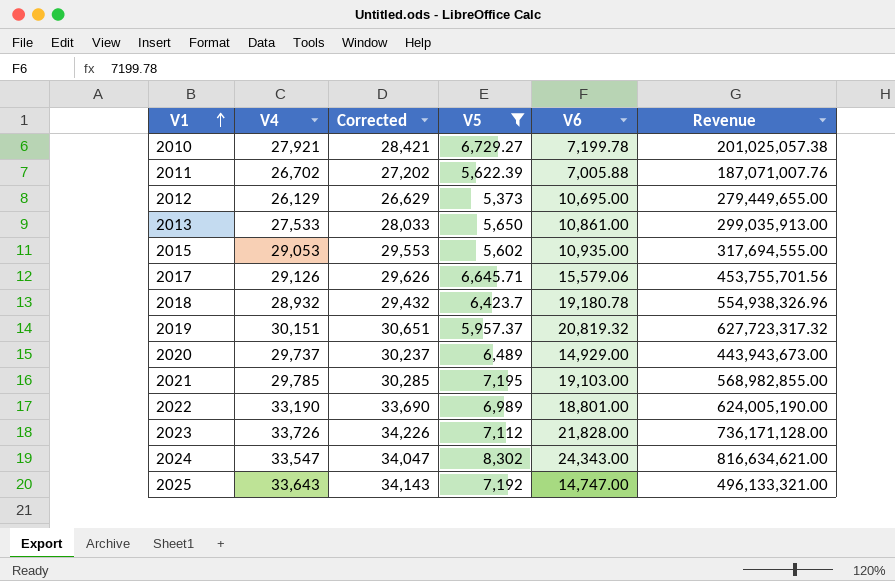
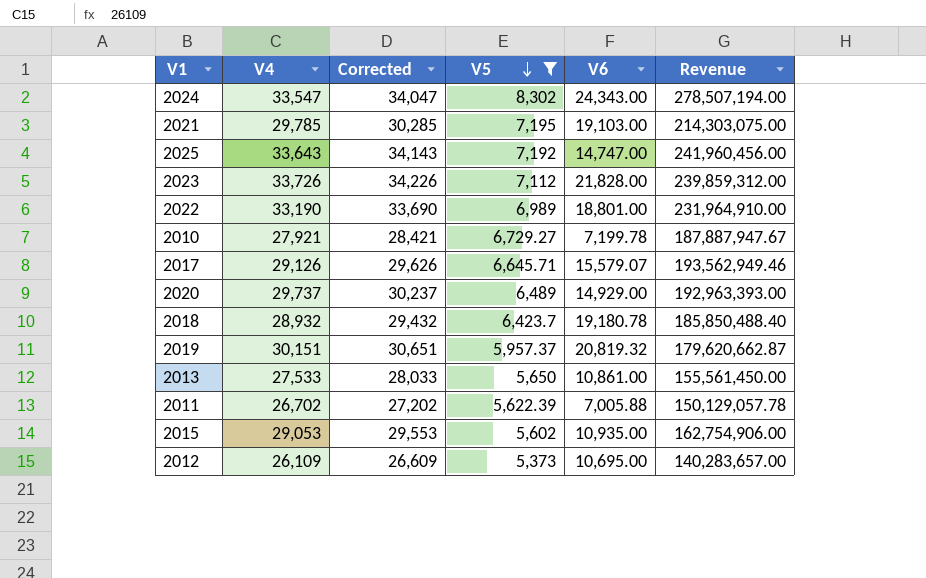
row order: V1 ascending -> V5 descending
column Revenue | formula: [V4] * [V6] -> [V4] * [V5]
2017 | V6: 15,579.06 -> 15,579.07
2012 | V4: 26,129 -> 26,109
2012 | Corrected: 26,629 -> 26,609

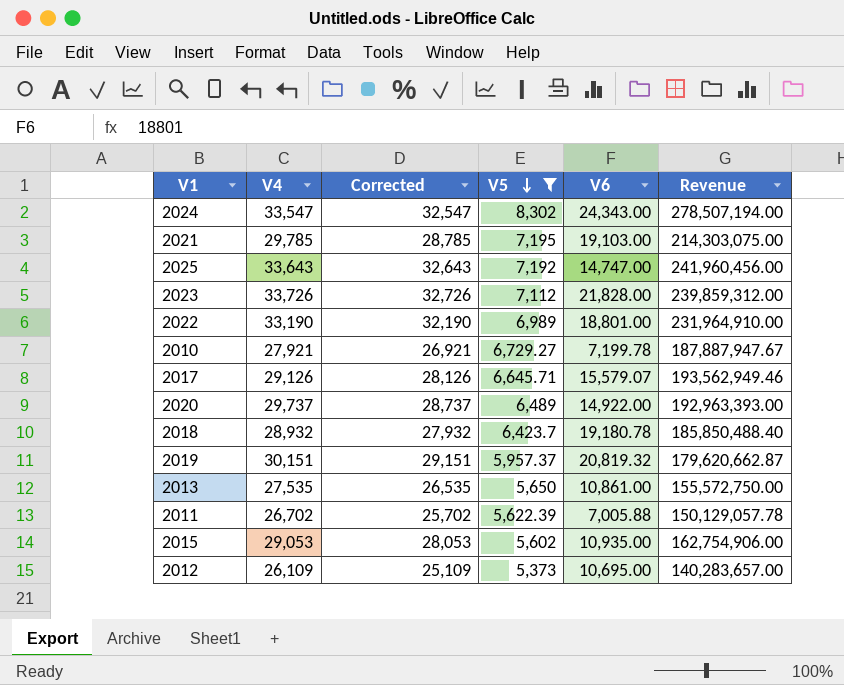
column Corrected | formula: [V4] + 500 -> [V4] - 1000
2020 | V6: 14,929.00 -> 14,922.00
2013 | V4: 27,533 -> 27,535
2013 | Revenue: 155,561,450.00 -> 155,572,750.00

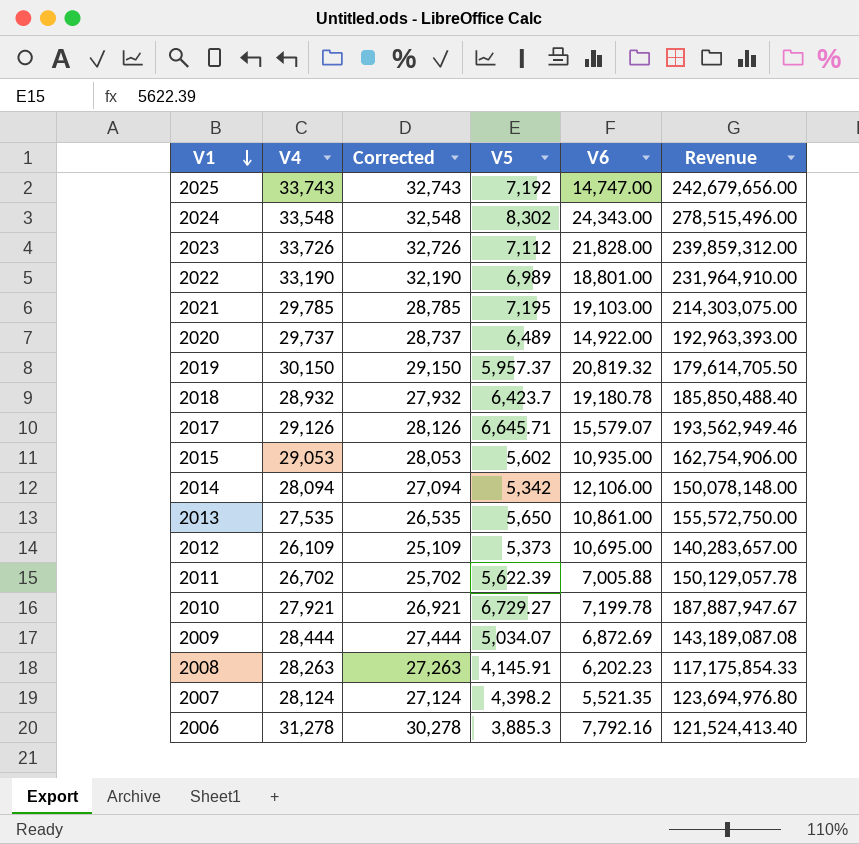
filter: V5 >= 5,373 -> none
row order: V5 descending -> V1 descending
2025 | V4: 33,643 -> 33,743
2025 | Corrected: 32,643 -> 32,743
2025 | Revenue: 241,960,456.00 -> 242,679,656.00
2024 | V4: 33,547 -> 33,548
2024 | Corrected: 32,547 -> 32,548
2024 | Revenue: 278,507,194.00 -> 278,515,496.00
2019 | V4: 30,151 -> 30,150
2019 | Corrected: 29,151 -> 29,150
2019 | Revenue: 179,620,662.87 -> 179,614,705.50

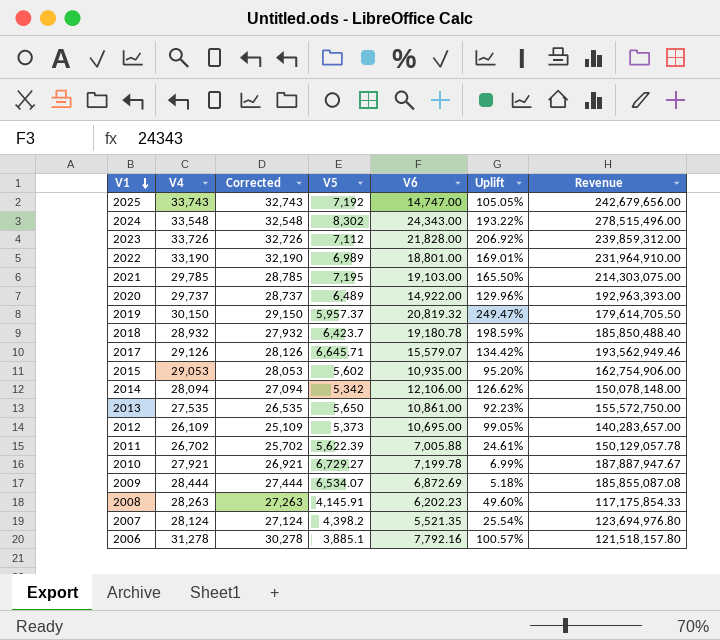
column Uplift | formula: none -> ([V6] - [V5]) / [V5]
2009 | V5: 5,034.07 -> 6,534.07
2009 | Revenue: 143,189,087.08 -> 185,855,087.08
2006 | V5: 3,885.3 -> 3,885.1
2006 | Revenue: 121,524,413.40 -> 121,518,157.80

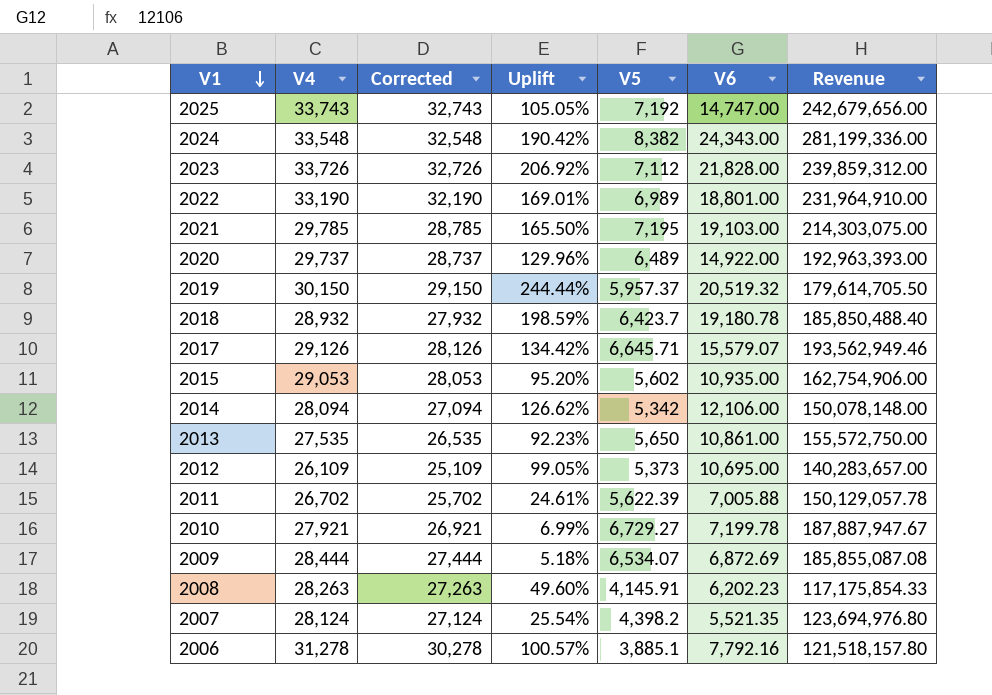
column Uplift | position: 6 -> 4
2024 | Uplift: 193.22% -> 190.42%
2024 | V5: 8,302 -> 8,382
2024 | Revenue: 278,515,496.00 -> 281,199,336.00
2019 | Uplift: 249.47% -> 244.44%
2019 | V6: 20,819.32 -> 20,519.32

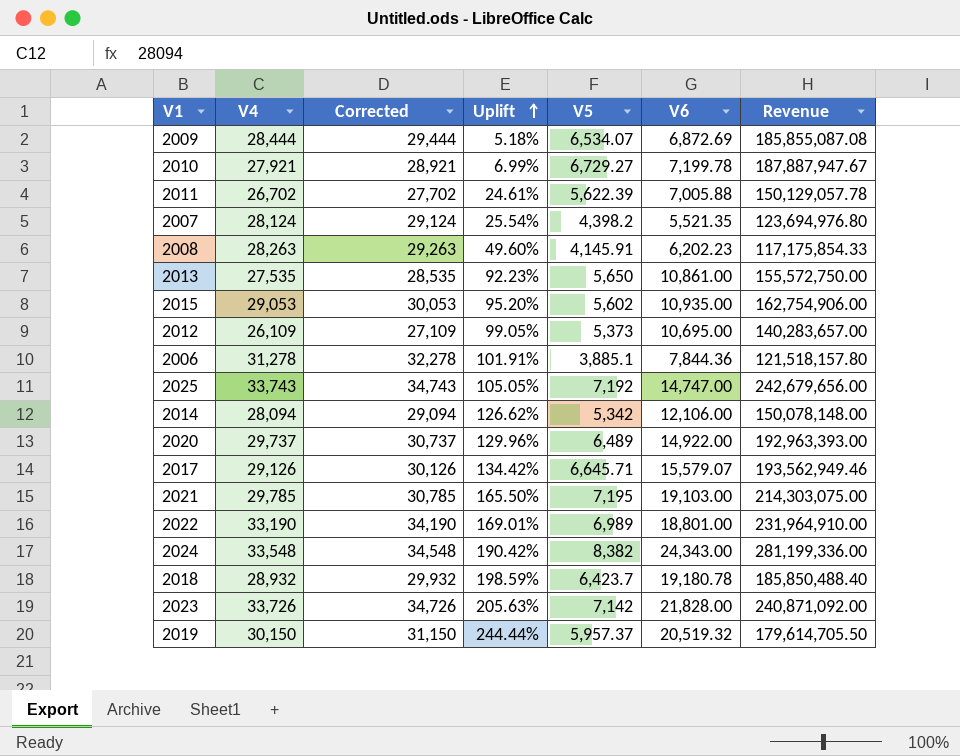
row order: V1 descending -> Uplift ascending
column Corrected | formula: [V4] - 1000 -> [V4] + 1000
2006 | Uplift: 100.57% -> 101.91%
2006 | V6: 7,792.16 -> 7,844.36
2023 | Uplift: 206.92% -> 205.63%
2023 | V5: 7,112 -> 7,142
2023 | Revenue: 239,859,312.00 -> 240,871,092.00

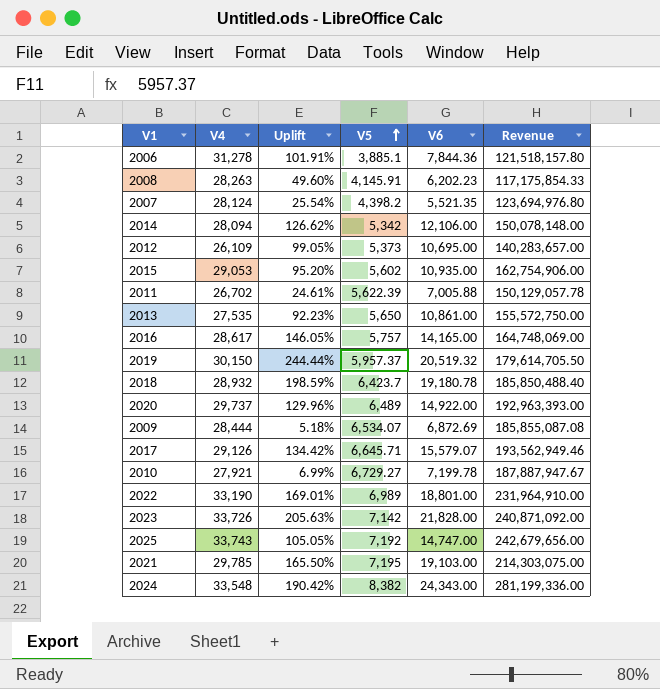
row order: Uplift ascending -> V5 ascending
column Corrected | formula: [V4] + 1000 -> none
row 2016: none -> 28,617 | 146.05% | 5,757 | 14,165.00 | 164,748,069.00

